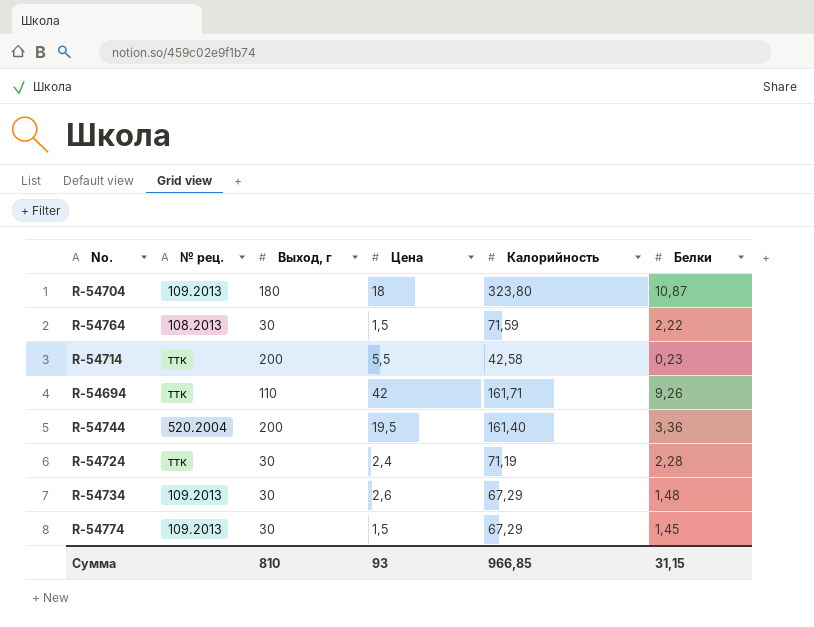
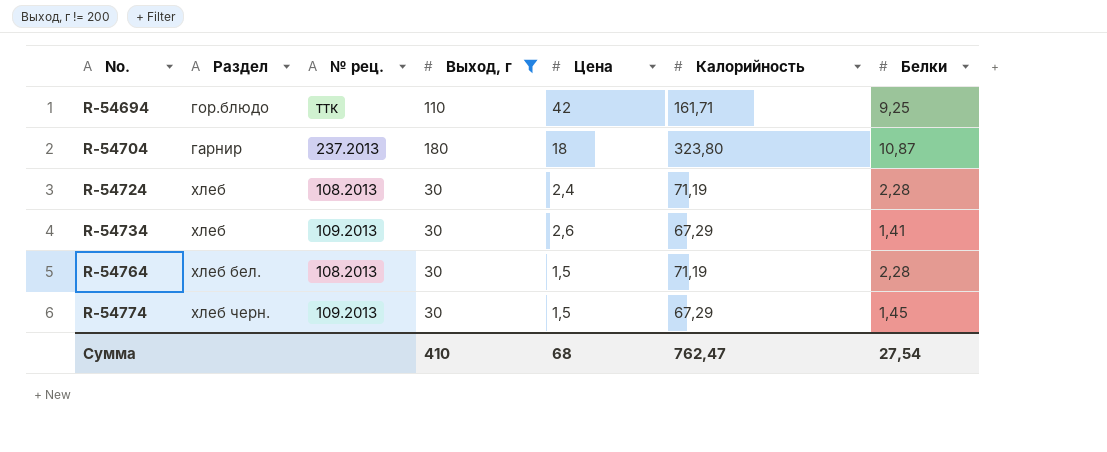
filter: none -> Выход, г != 200
row order: none -> No. ascending
column Раздел | position: none -> 2
R-54694 | Белки: 9,26 -> 9,25
R-54704 | № рец.: 109.2013 -> 237.2013
R-54724 | № рец.: ттк -> 108.2013
R-54734 | Белки: 1,48 -> 1,41
R-54764 | Калорийность: 71,59 -> 71,19
R-54764 | Белки: 2,22 -> 2,28
Сумма | Выход, г: 810 -> 410
Сумма | Цена: 93 -> 68
Сумма | Калорийность: 966,85 -> 762,47
Сумма | Белки: 31,15 -> 27,54

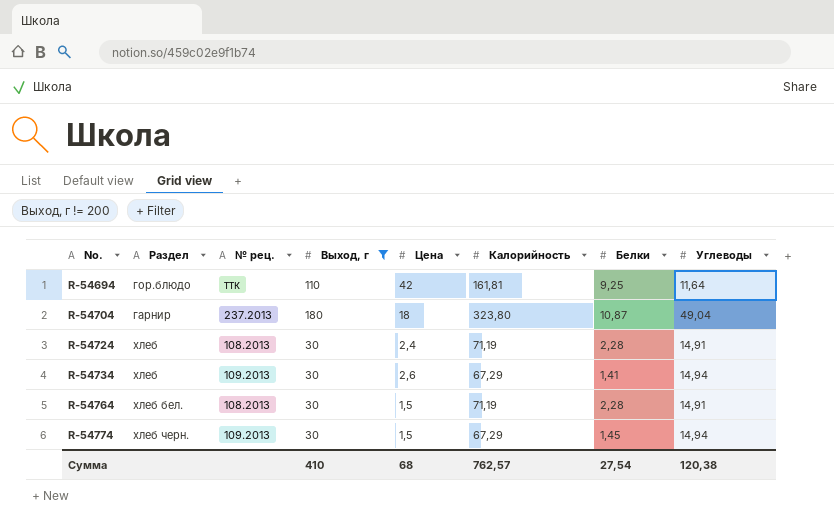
column Углеводы | position: none -> 8
R-54694 | Калорийность: 161,71 -> 161,81
Сумма | Калорийность: 762,47 -> 762,57

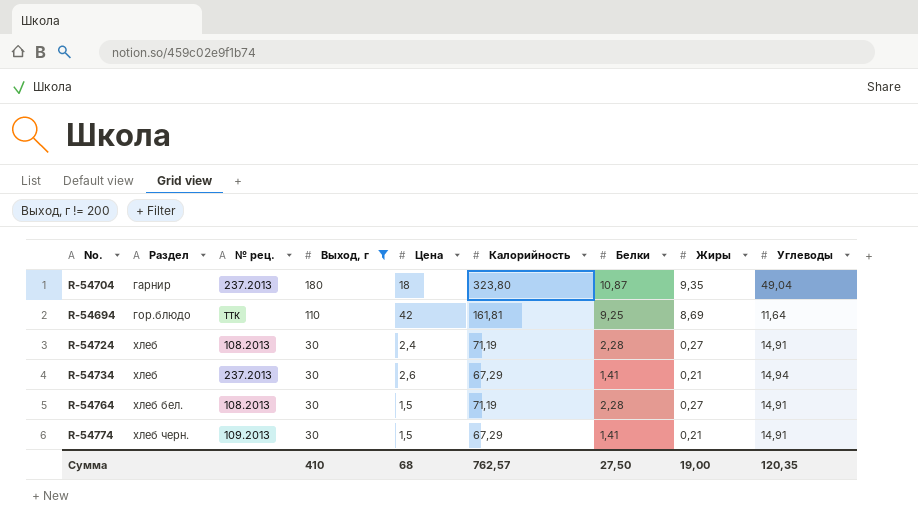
row order: No. ascending -> Раздел ascending
column Жиры | position: none -> 8
R-54734 | № рец.: 109.2013 -> 237.2013
R-54774 | Белки: 1,45 -> 1,41
R-54774 | Углеводы: 14,94 -> 14,91
Сумма | Белки: 27,54 -> 27,50
Сумма | Углеводы: 120,38 -> 120,35

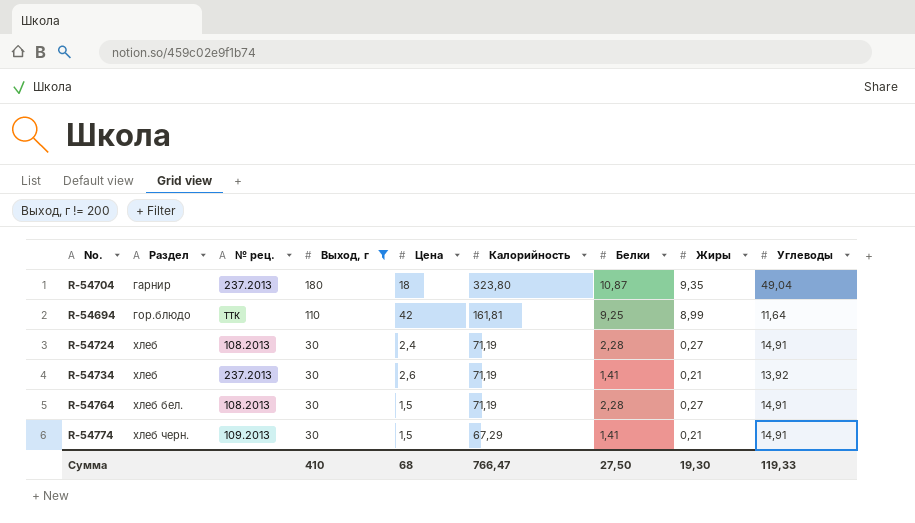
R-54694 | Жиры: 8,69 -> 8,99
R-54734 | Калорийность: 67,29 -> 71,19
R-54734 | Углеводы: 14,94 -> 13,92
Сумма | Калорийность: 762,57 -> 766,47
Сумма | Жиры: 19,00 -> 19,30
Сумма | Углеводы: 120,35 -> 119,33

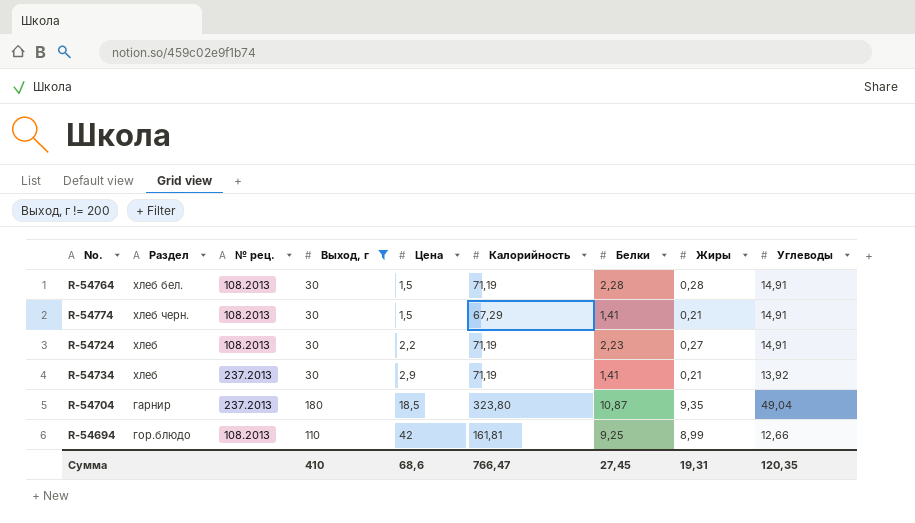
row order: Раздел ascending -> Цена ascending
R-54764 | Жиры: 0,27 -> 0,28
R-54774 | № рец.: 109.2013 -> 108.2013
R-54724 | Цена: 2,4 -> 2,2
R-54724 | Белки: 2,28 -> 2,23
R-54734 | Цена: 2,6 -> 2,9
R-54704 | Цена: 18 -> 18,5
R-54694 | № рец.: ттк -> 108.2013
R-54694 | Углеводы: 11,64 -> 12,66
Сумма | Цена: 68 -> 68,6
Сумма | Белки: 27,50 -> 27,45
Сумма | Жиры: 19,30 -> 19,31
Сумма | Углеводы: 119,33 -> 120,35

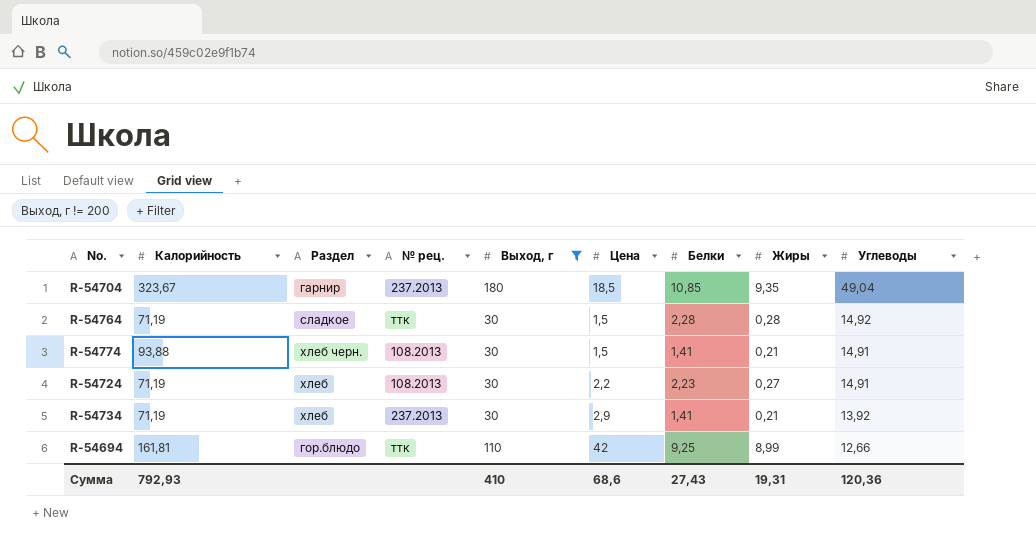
row order: Цена ascending -> Углеводы descending
column Калорийность | position: 6 -> 2
R-54704 | Калорийность: 323,80 -> 323,67
R-54704 | Белки: 10,87 -> 10,85
R-54764 | Раздел: хлеб бел. -> сладкое
R-54764 | № рец.: 108.2013 -> ттк
R-54764 | Углеводы: 14,91 -> 14,92
R-54774 | Калорийность: 67,29 -> 93,88
R-54694 | № рец.: 108.2013 -> ттк
Сумма | Калорийность: 766,47 -> 792,93
Сумма | Белки: 27,45 -> 27,43
Сумма | Углеводы: 120,35 -> 120,36

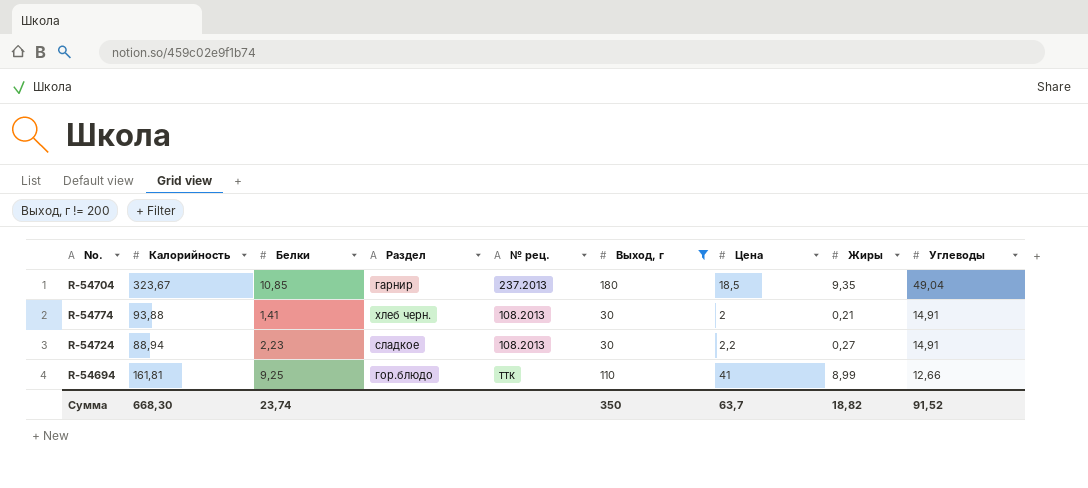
column Белки | position: 7 -> 3
row R-54764: 71,19 | сладкое | ттк | 30 | 1,5 | 2,28 | 0,28 | 14,92 -> none
row R-54734: 71,19 | хлеб | 237.2013 | 30 | 2,9 | 1,41 | 0,21 | 13,92 -> none
R-54774 | Цена: 1,5 -> 2
R-54724 | Калорийность: 71,19 -> 88,94
R-54724 | Раздел: хлеб -> сладкое
R-54694 | Цена: 42 -> 41
Сумма | Калорийность: 792,93 -> 668,30
Сумма | Белки: 27,43 -> 23,74
Сумма | Выход, г: 410 -> 350
Сумма | Цена: 68,6 -> 63,7
Сумма | Жиры: 19,31 -> 18,82
Сумма | Углеводы: 120,36 -> 91,52

